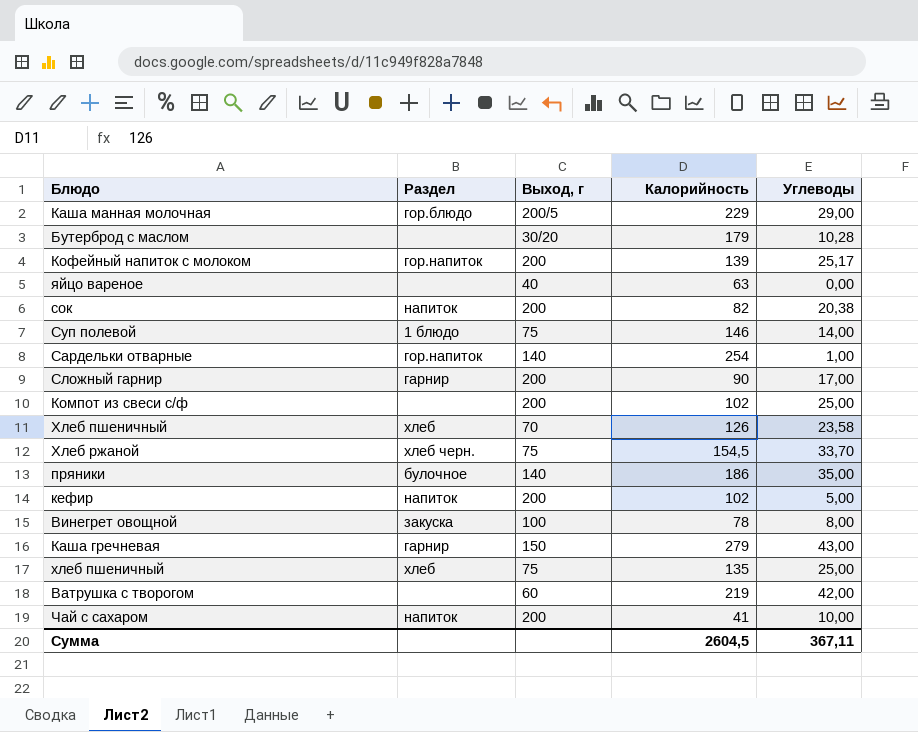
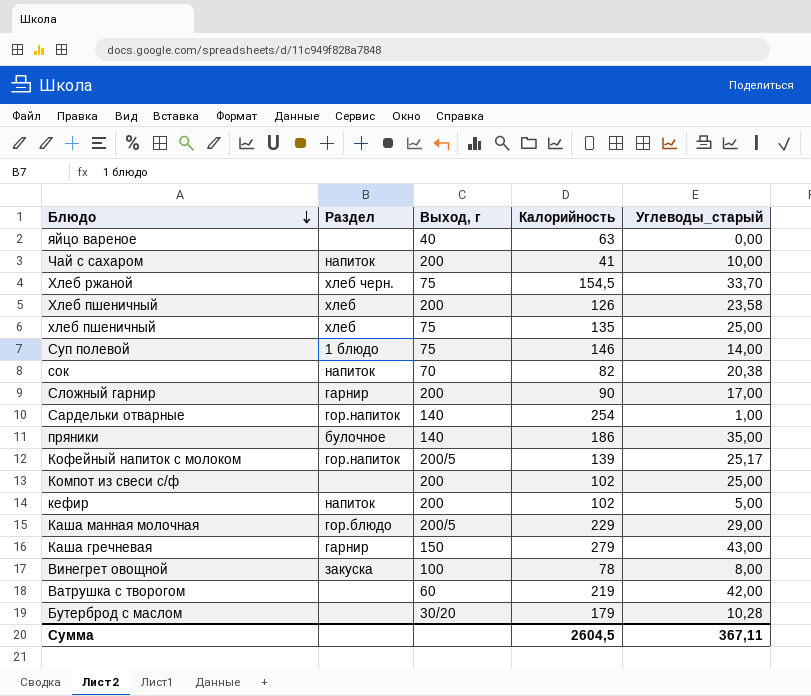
row order: none -> Блюдо descending
column name: Углеводы -> Углеводы_старый
Хлеб пшеничный | Выход, г: 70 -> 200
сок | Выход, г: 200 -> 70
Кофейный напиток с молоком | Выход, г: 200 -> 200/5

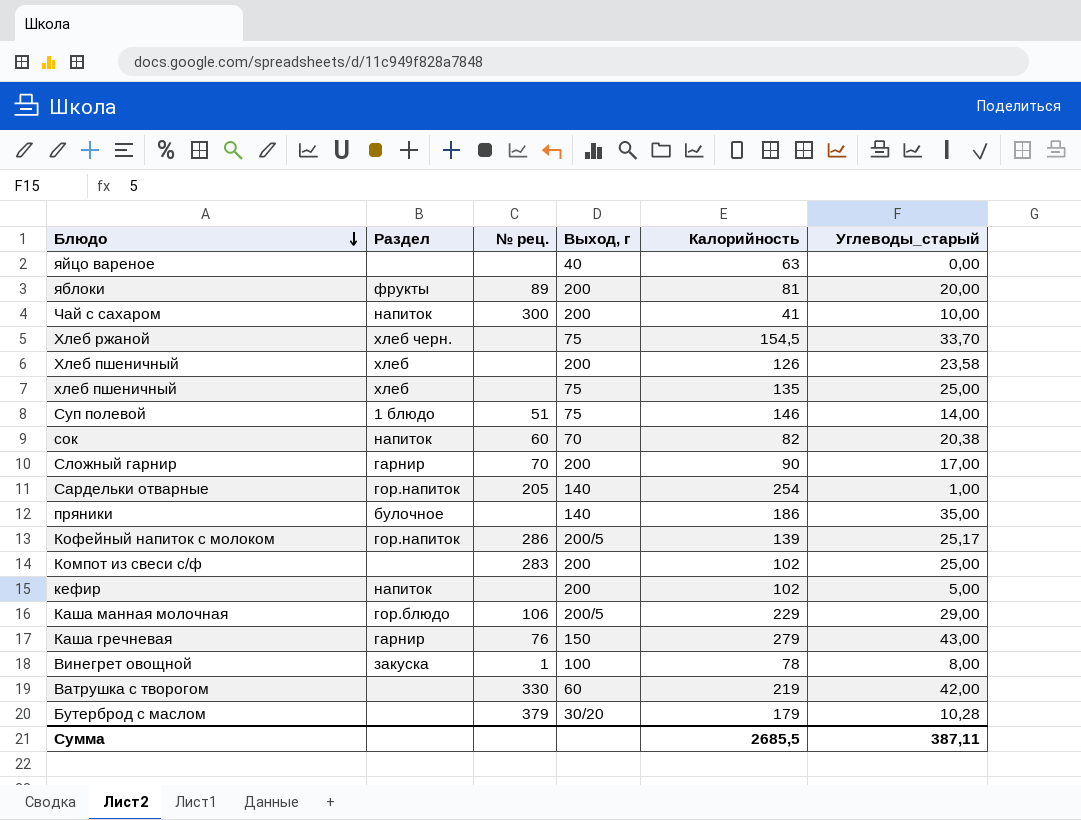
column № рец. | position: none -> 3
row яблоки: none -> фрукты | 89 | 200 | 81 | 20,00
Сумма | Калорийность: 2604,5 -> 2685,5
Сумма | Углеводы_старый: 367,11 -> 387,11

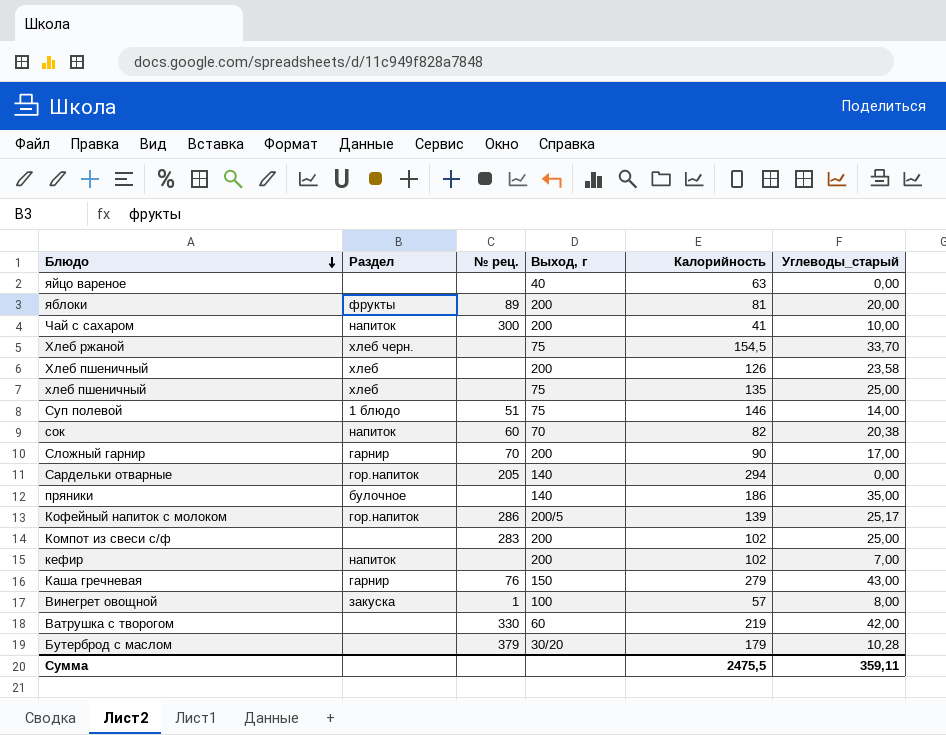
row Каша манная молочная: гор.блюдо | 106 | 200/5 | 229 | 29,00 -> none
Сардельки отварные | Калорийность: 254 -> 294
Сардельки отварные | Углеводы_старый: 1,00 -> 0,00
кефир | Углеводы_старый: 5,00 -> 7,00
Винегрет овощной | Калорийность: 78 -> 57
Сумма | Калорийность: 2685,5 -> 2475,5
Сумма | Углеводы_старый: 387,11 -> 359,11

